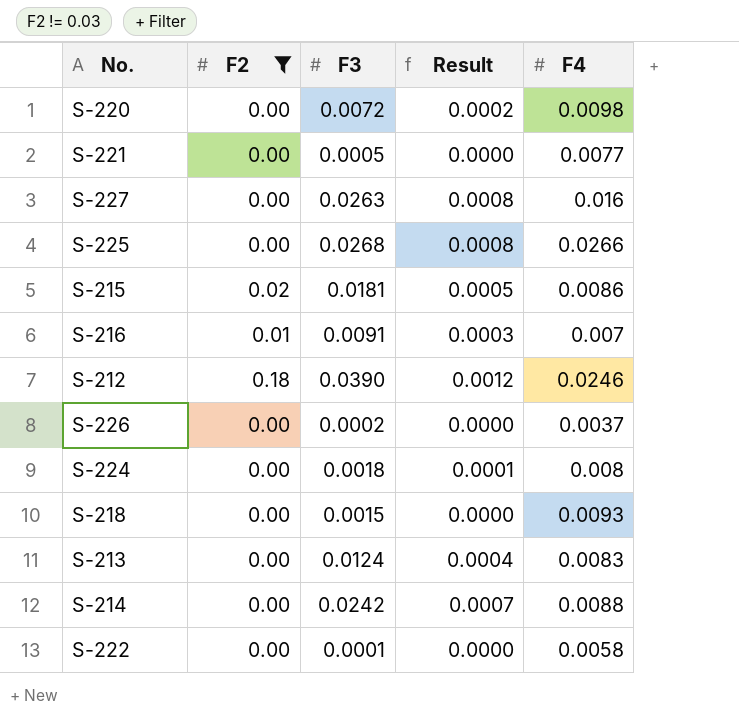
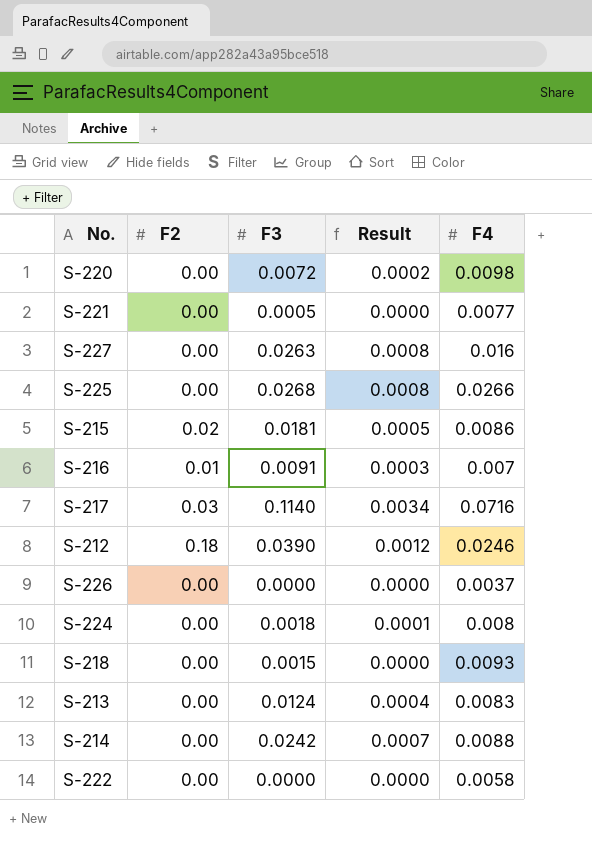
filter: F2 != 0.03 -> none
S-226 | F3: 0.0002 -> 0.0000
S-222 | F3: 0.0001 -> 0.0000

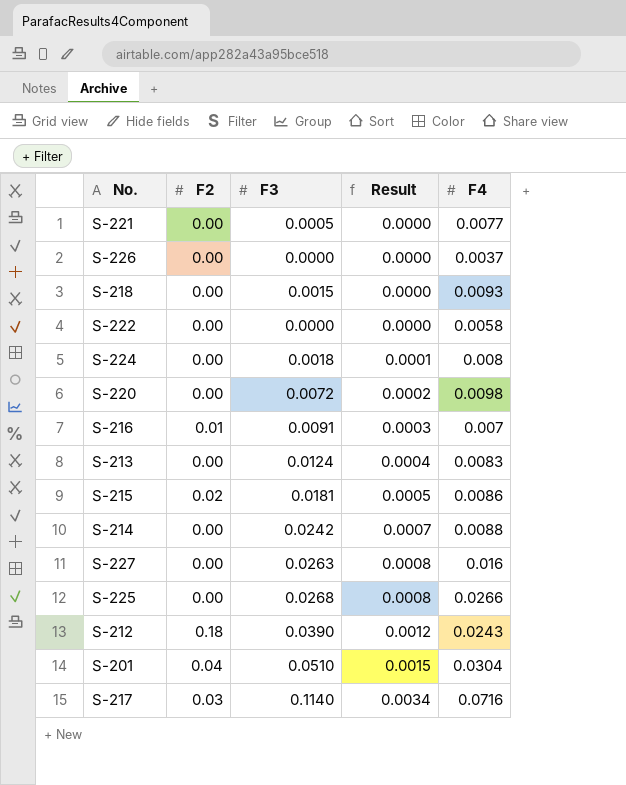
row order: none -> Result ascending
S-212 | F4: 0.0246 -> 0.0243
row S-201: none -> 0.04 | 0.0510 | 0.0015 | 0.0304

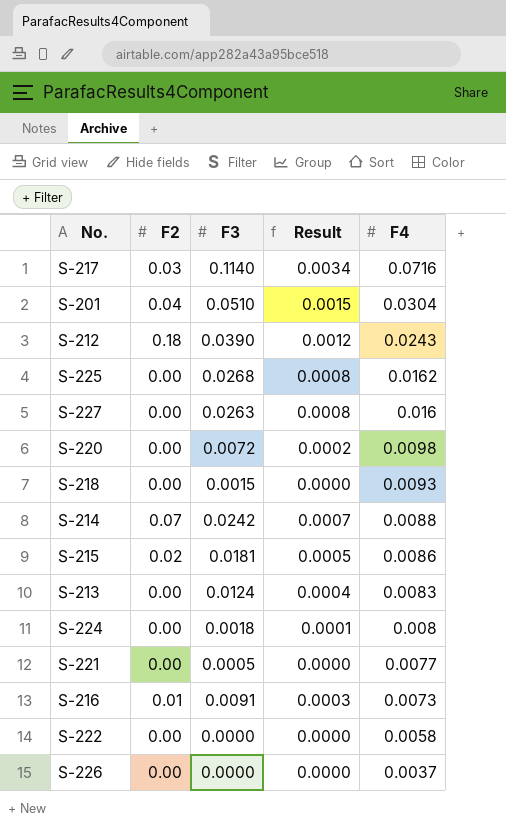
row order: Result ascending -> F4 descending
S-225 | F4: 0.0266 -> 0.0162
S-214 | F2: 0.00 -> 0.07
S-216 | F4: 0.007 -> 0.0073

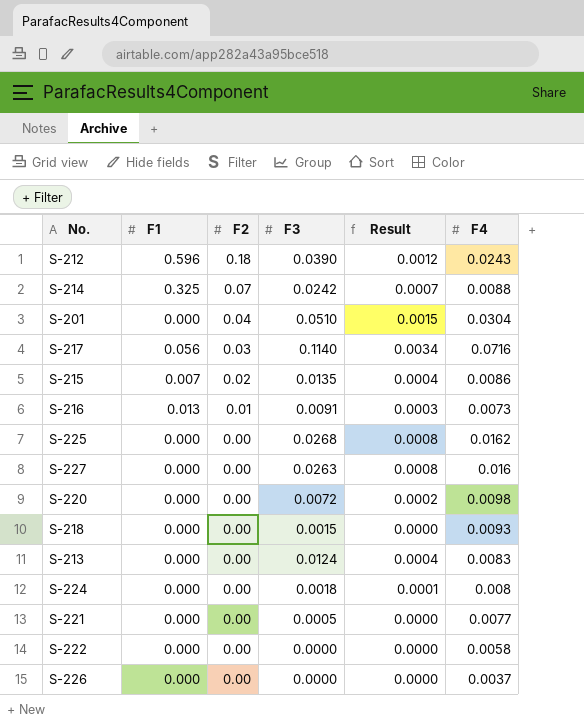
row order: F4 descending -> F2 descending
column F1 | position: none -> 2
S-215 | F3: 0.0181 -> 0.0135
S-215 | Result: 0.0005 -> 0.0004

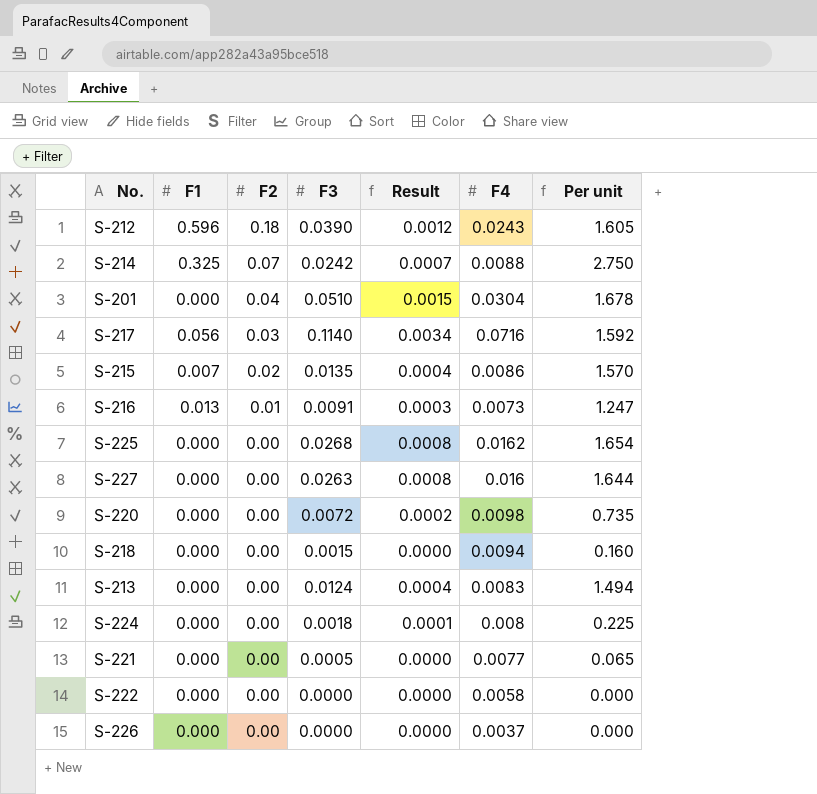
column Per unit | formula: none -> [F3] / [F4]
S-218 | F4: 0.0093 -> 0.0094

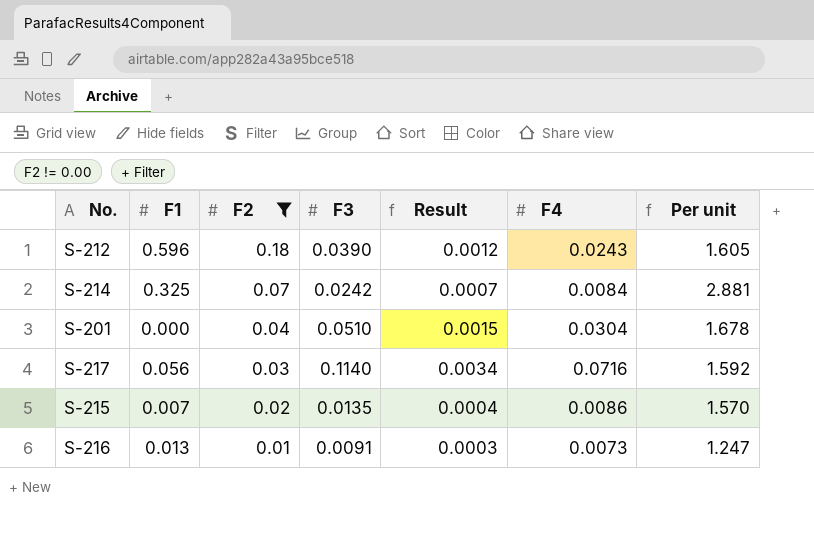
filter: none -> F2 != 0.00
S-214 | F4: 0.0088 -> 0.0084
S-214 | Per unit: 2.750 -> 2.881

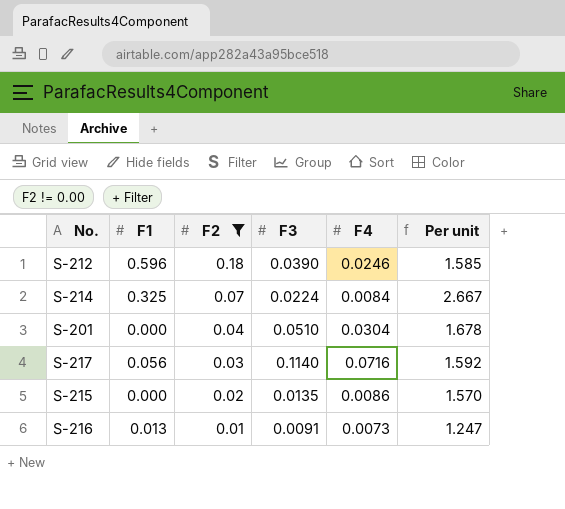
column Result | formula: [F3] * 0.03 -> none
S-212 | F4: 0.0243 -> 0.0246
S-212 | Per unit: 1.605 -> 1.585
S-214 | F3: 0.0242 -> 0.0224
S-214 | Per unit: 2.881 -> 2.667
S-215 | F1: 0.007 -> 0.000

